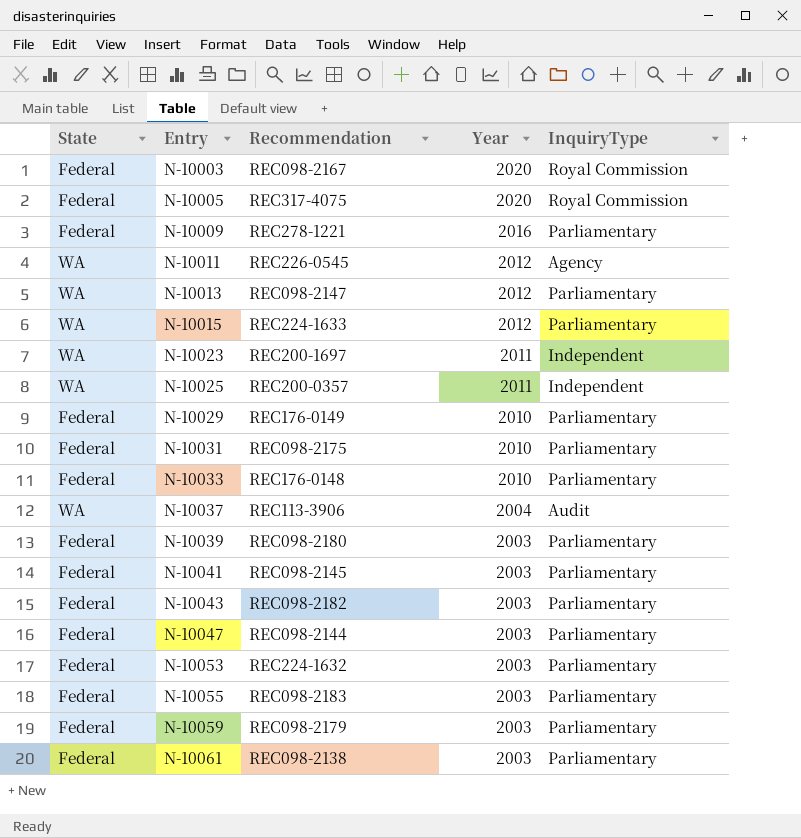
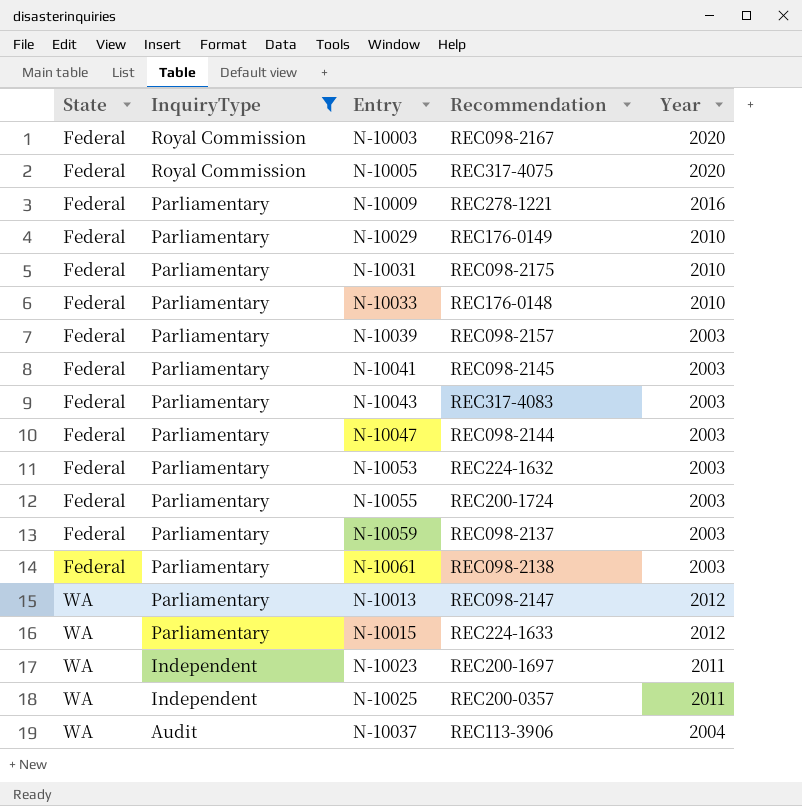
filter: none -> InquiryType != Agency
row order: Entry ascending -> State ascending
column InquiryType | position: 5 -> 2
N-10039 | Recommendation: REC098-2180 -> REC098-2157
N-10043 | Recommendation: REC098-2182 -> REC317-4083
N-10055 | Recommendation: REC098-2183 -> REC200-1724
N-10059 | Recommendation: REC098-2179 -> REC098-2137

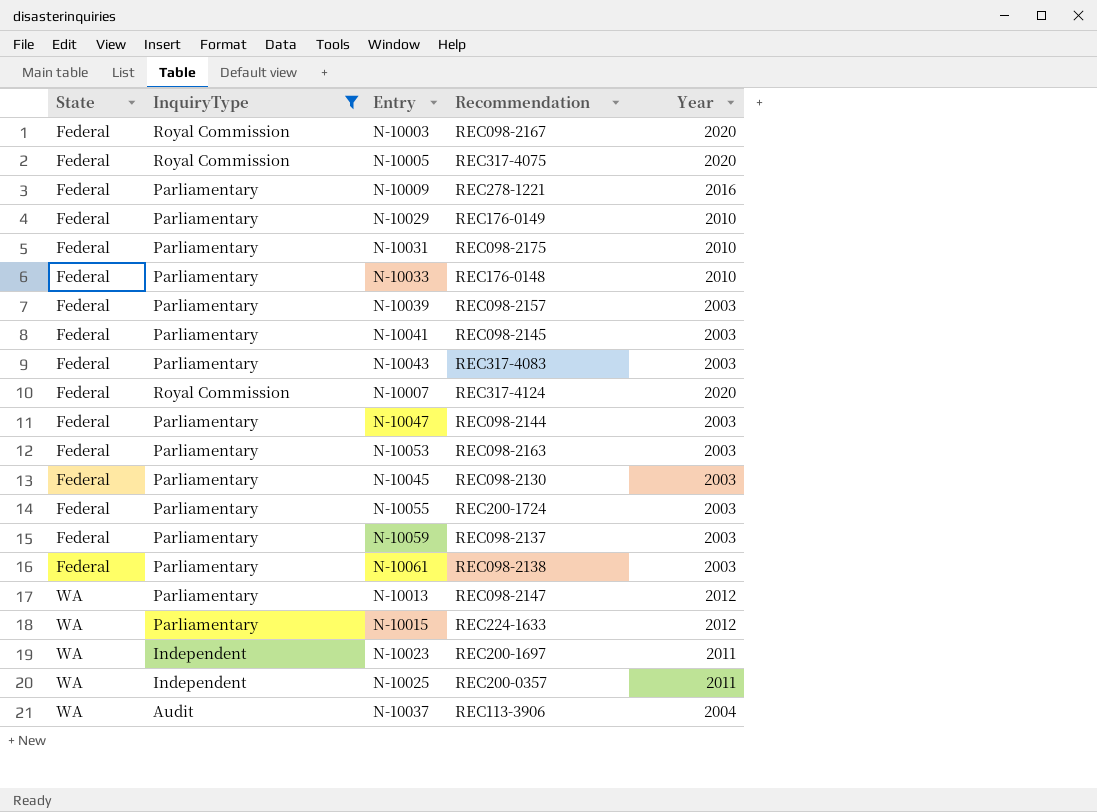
row N-10007: none -> Federal | Royal Commission | REC317-4124 | 2020
N-10053 | Recommendation: REC224-1632 -> REC098-2163
row N-10045: none -> Federal | Parliamentary | REC098-2130 | 2003

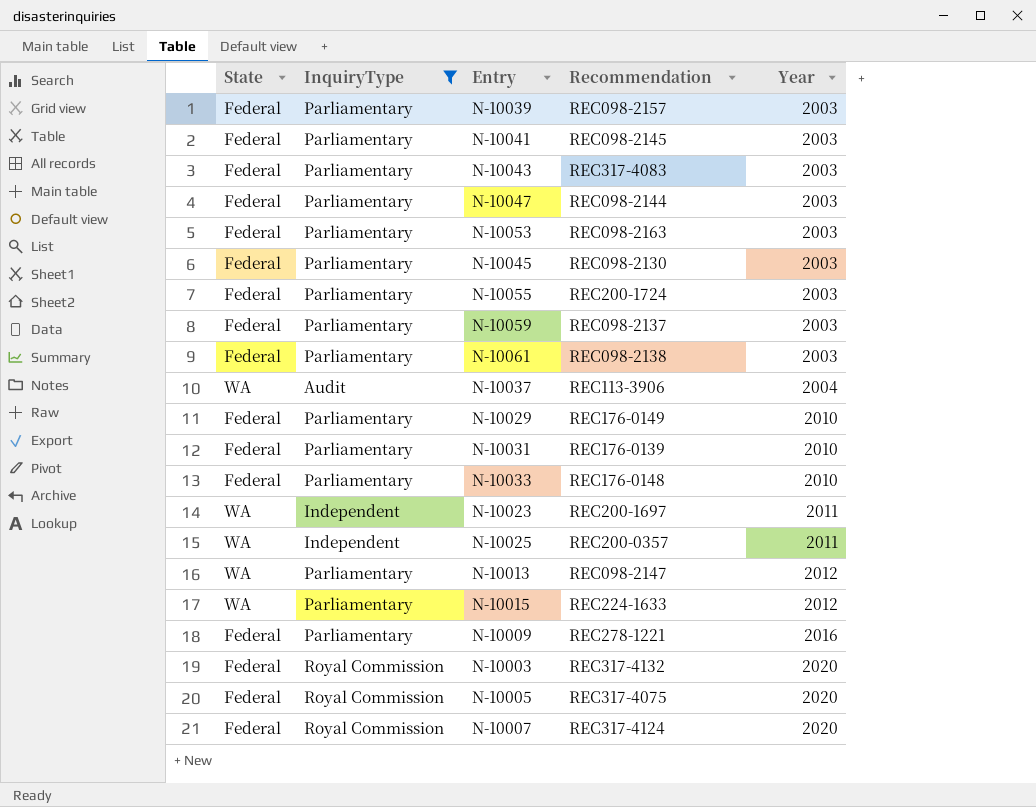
row order: State ascending -> Year ascending
N-10031 | Recommendation: REC098-2175 -> REC176-0139
N-10003 | Recommendation: REC098-2167 -> REC317-4132

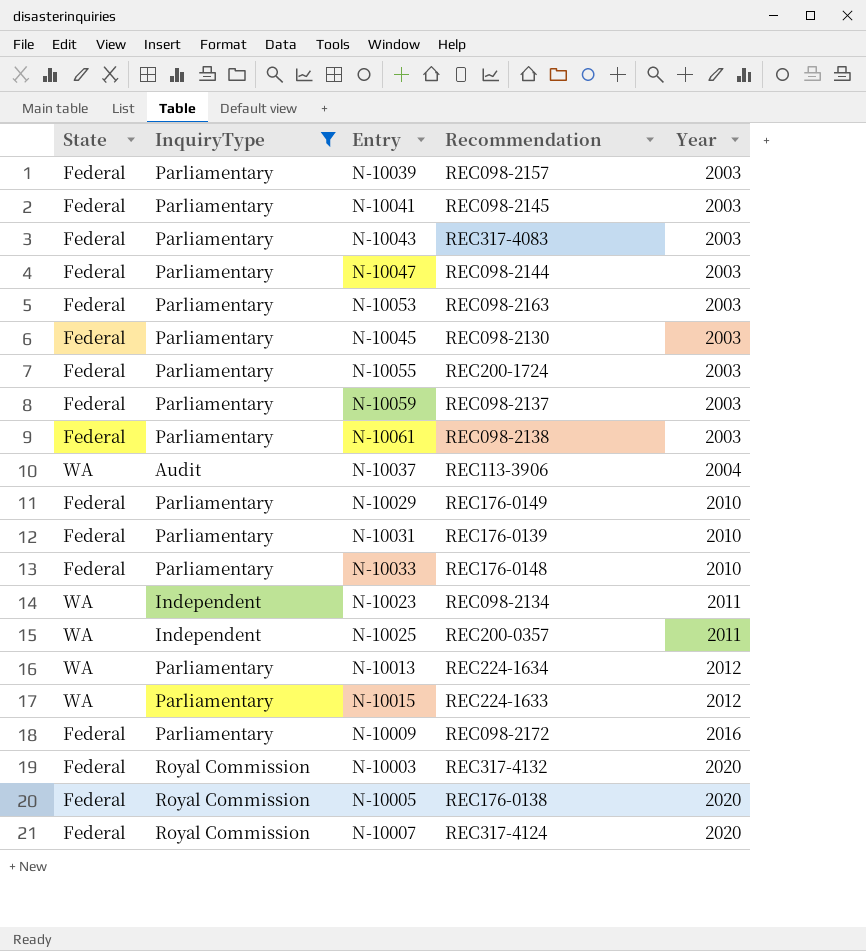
N-10023 | Recommendation: REC200-1697 -> REC098-2134
N-10013 | Recommendation: REC098-2147 -> REC224-1634
N-10009 | Recommendation: REC278-1221 -> REC098-2172
N-10005 | Recommendation: REC317-4075 -> REC176-0138

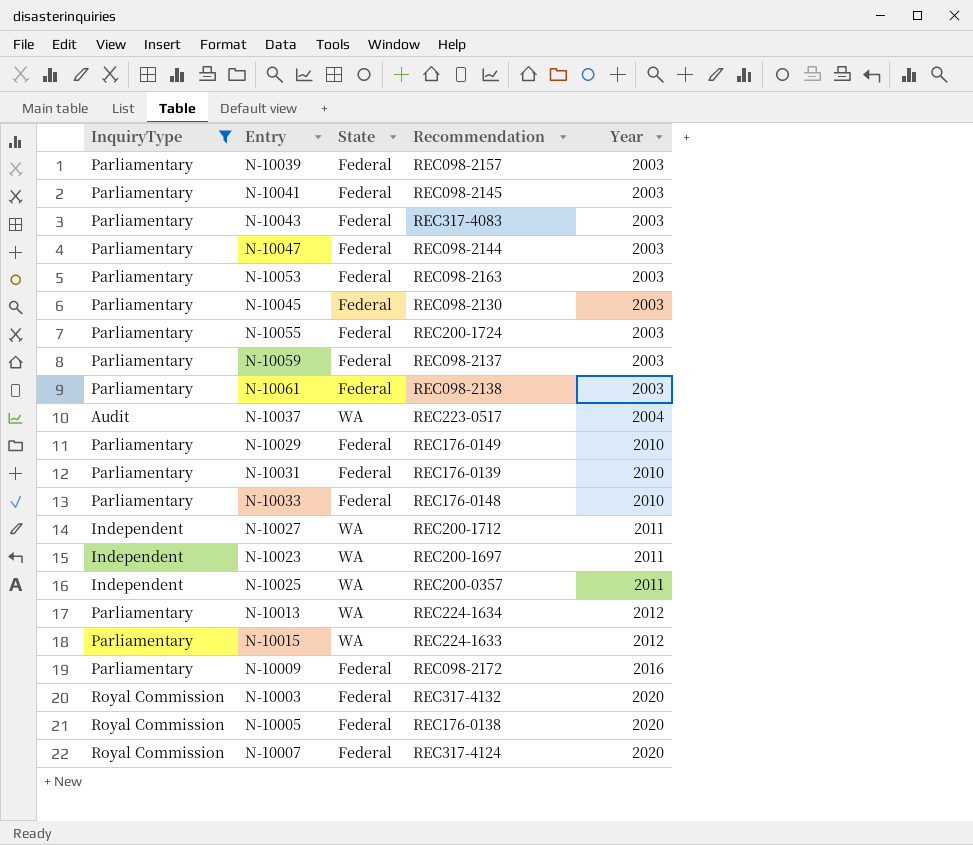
column State | position: 1 -> 3
N-10037 | Recommendation: REC113-3906 -> REC223-0517
row N-10027: none -> Independent | WA | REC200-1712 | 2011
N-10023 | Recommendation: REC098-2134 -> REC200-1697

